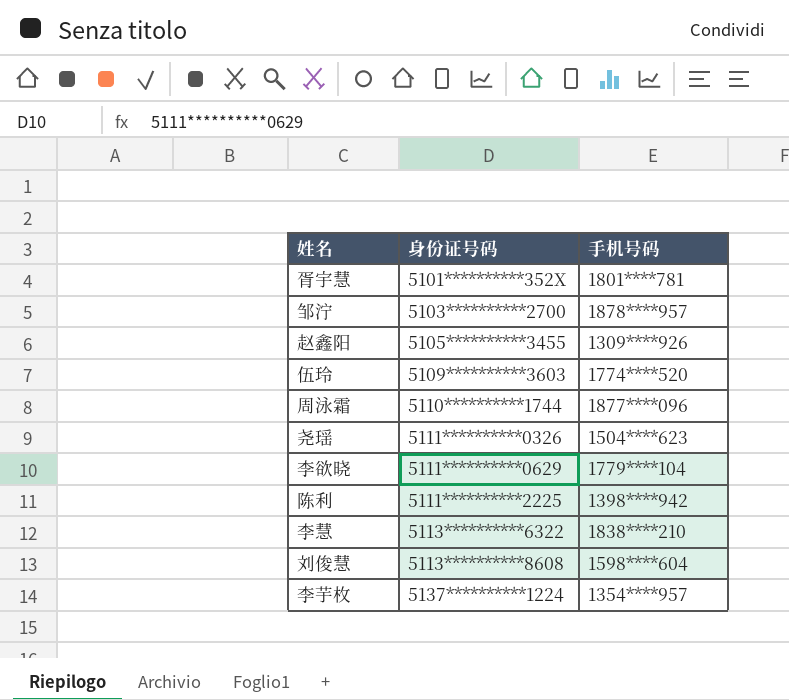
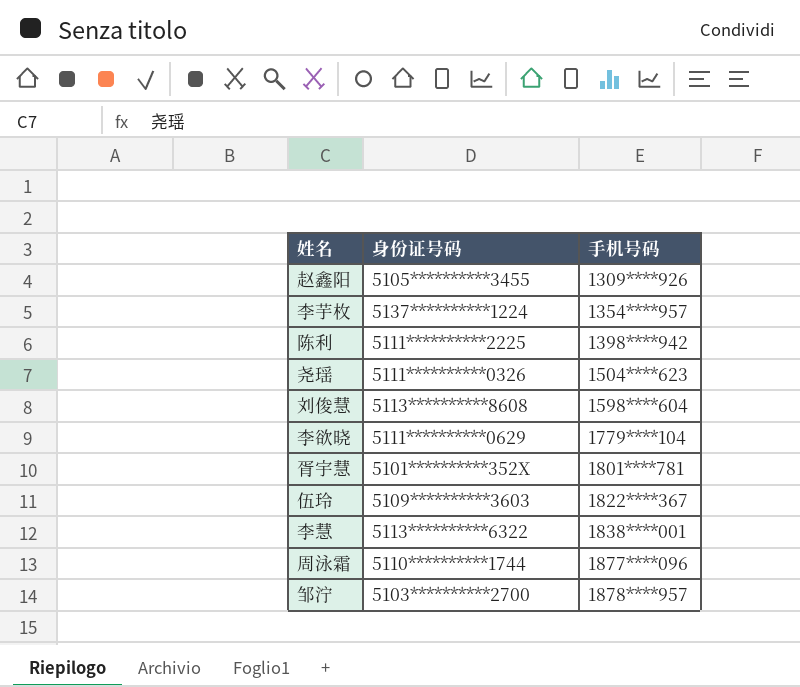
row order: 身份证号码 ascending -> 手机号码 ascending
伍玲 | 手机号码: 1774****520 -> 1822****367
李慧 | 手机号码: 1838****210 -> 1838****001

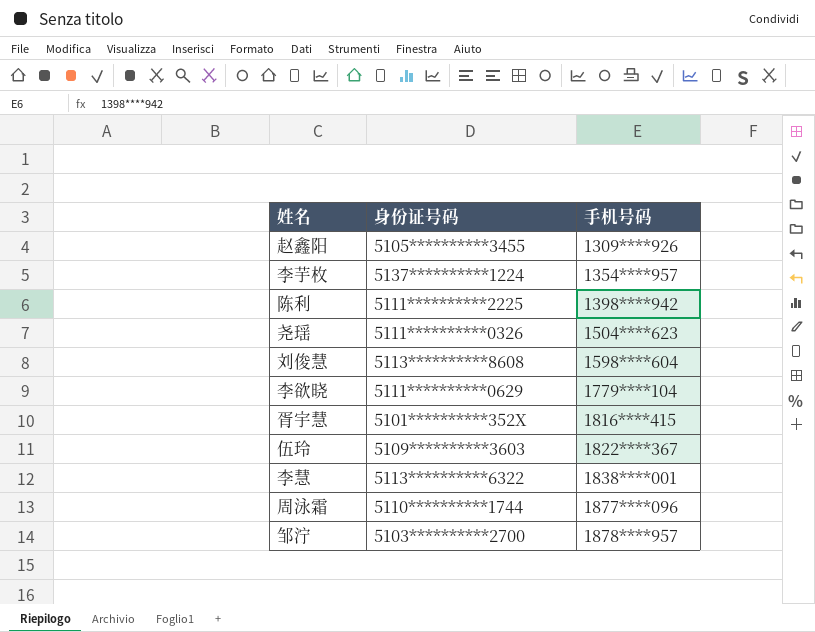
胥宇慧 | 手机号码: 1801****781 -> 1816****415

